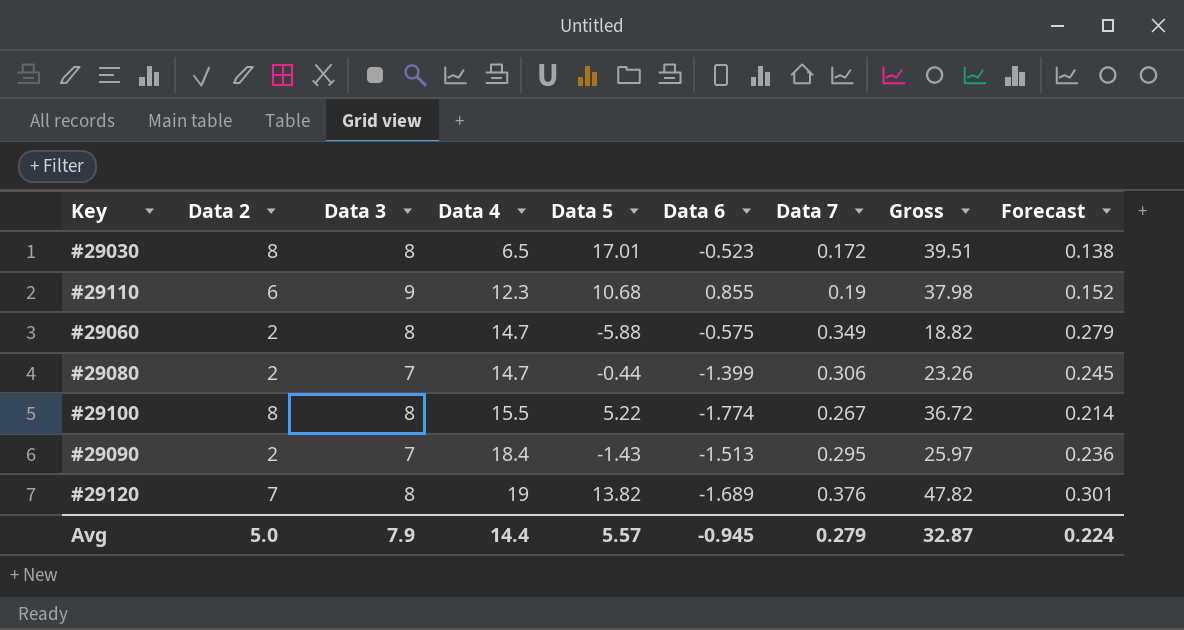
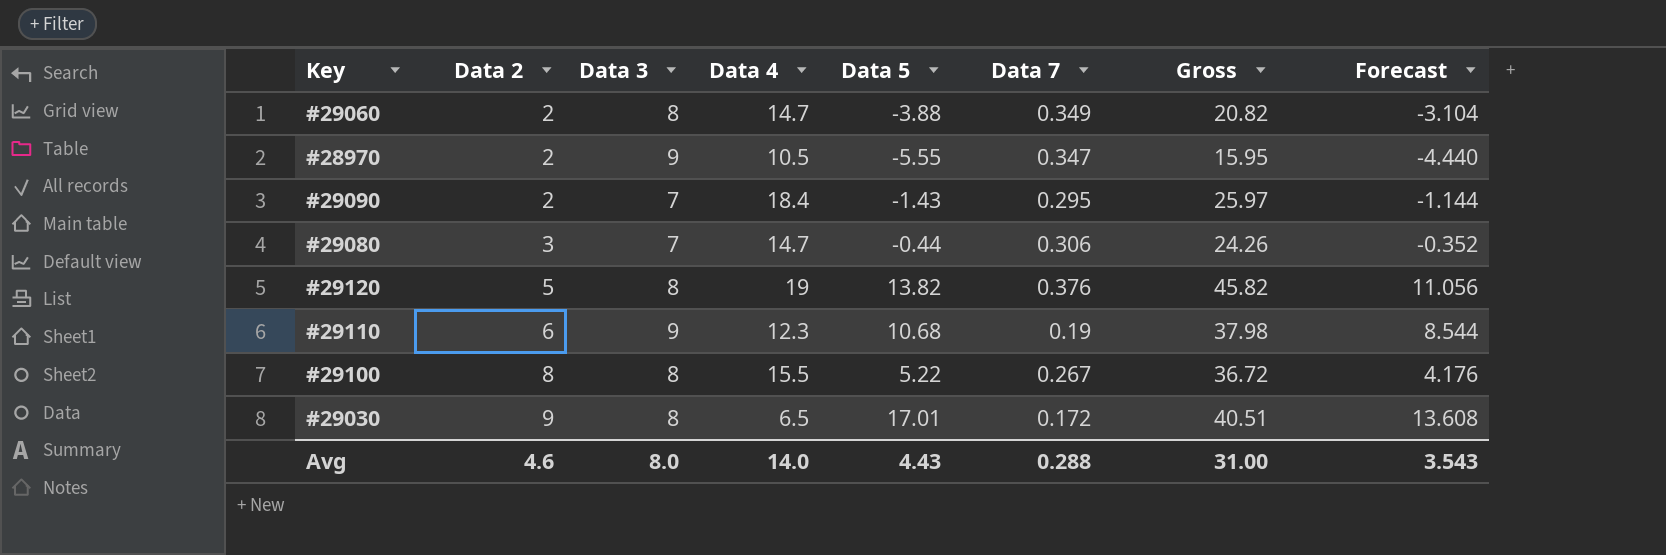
row order: Data 4 ascending -> Data 2 ascending
column Data 6 | position: 6 -> none
column Forecast | formula: [Data 7] * 0.8 -> [Data 5] * 0.8
#29060 | Data 5: -5.88 -> -3.88
#29060 | Gross: 18.82 -> 20.82
row #28970: none -> 2 | 9 | 10.5 | -5.55 | 0.347 | 15.95 | -4.440
#29080 | Data 2: 2 -> 3
#29080 | Gross: 23.26 -> 24.26
#29120 | Data 2: 7 -> 5
#29120 | Gross: 47.82 -> 45.82
#29030 | Data 2: 8 -> 9
#29030 | Gross: 39.51 -> 40.51
Avg | Data 2: 5.0 -> 4.6
Avg | Data 3: 7.9 -> 8.0
Avg | Data 4: 14.4 -> 14.0
Avg | Data 5: 5.57 -> 4.43
Avg | Data 7: 0.279 -> 0.288
Avg | Gross: 32.87 -> 31.00
Avg | Forecast: 0.224 -> 3.543

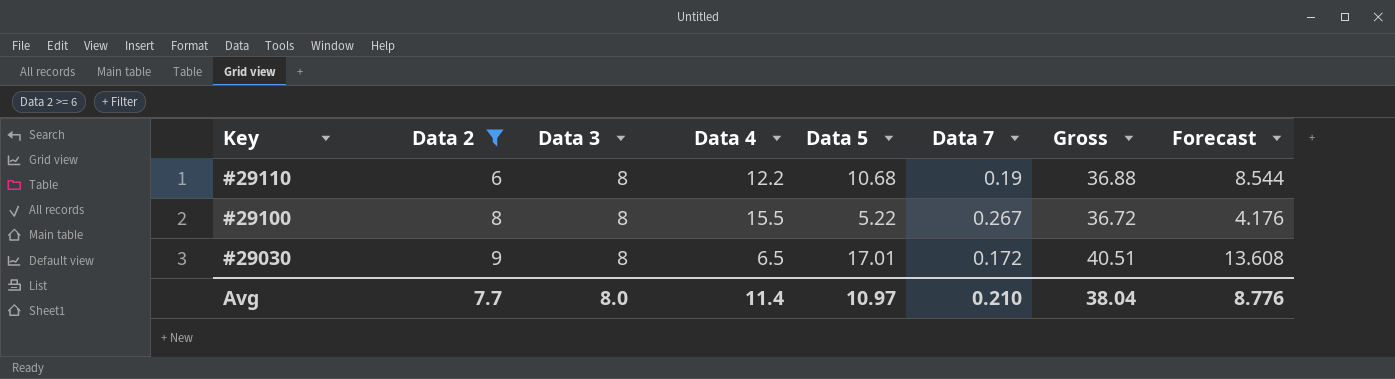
filter: none -> Data 2 >= 6
#29110 | Data 3: 9 -> 8
#29110 | Data 4: 12.3 -> 12.2
#29110 | Gross: 37.98 -> 36.88
Avg | Data 2: 4.6 -> 7.7
Avg | Data 4: 14.0 -> 11.4
Avg | Data 5: 4.43 -> 10.97
Avg | Data 7: 0.288 -> 0.210
Avg | Gross: 31.00 -> 38.04
Avg | Forecast: 3.543 -> 8.776

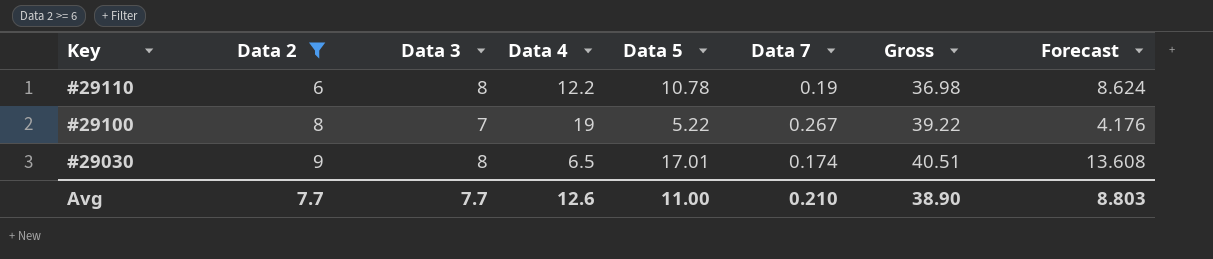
#29110 | Data 5: 10.68 -> 10.78
#29110 | Gross: 36.88 -> 36.98
#29110 | Forecast: 8.544 -> 8.624
#29100 | Data 3: 8 -> 7
#29100 | Data 4: 15.5 -> 19
#29100 | Gross: 36.72 -> 39.22
#29030 | Data 7: 0.172 -> 0.174
Avg | Data 3: 8.0 -> 7.7
Avg | Data 4: 11.4 -> 12.6
Avg | Data 5: 10.97 -> 11.00
Avg | Gross: 38.04 -> 38.90
Avg | Forecast: 8.776 -> 8.803

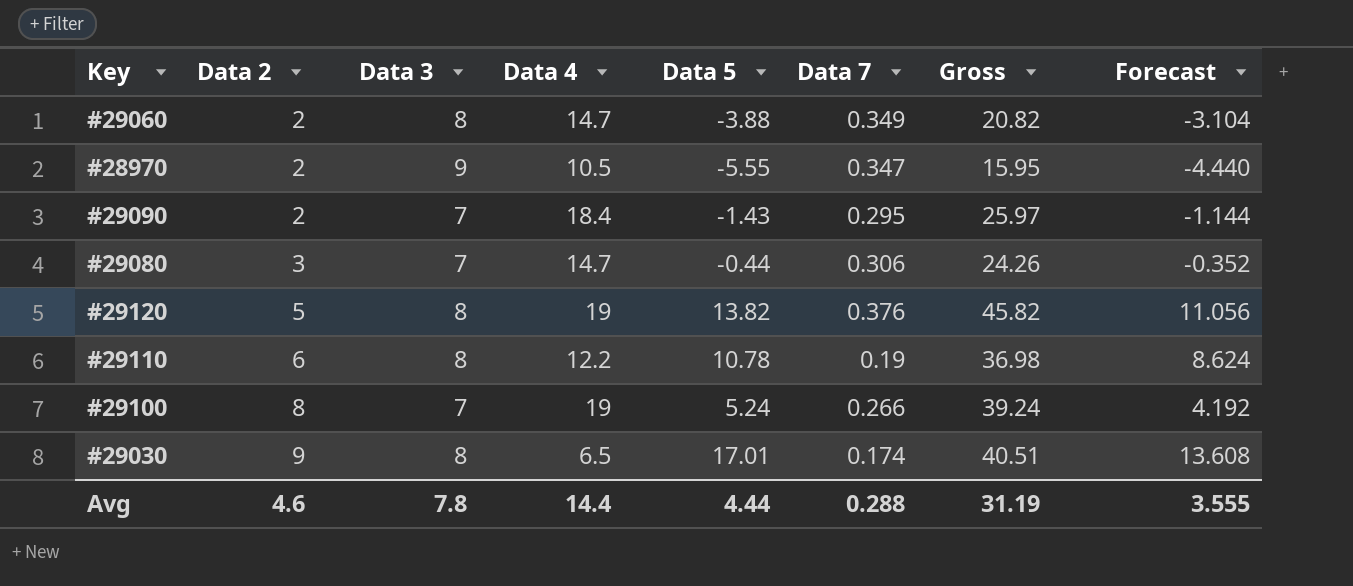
filter: Data 2 >= 6 -> none
#29100 | Data 5: 5.22 -> 5.24
#29100 | Data 7: 0.267 -> 0.266
#29100 | Gross: 39.22 -> 39.24
#29100 | Forecast: 4.176 -> 4.192
Avg | Data 2: 7.7 -> 4.6
Avg | Data 3: 7.7 -> 7.8
Avg | Data 4: 12.6 -> 14.4
Avg | Data 5: 11.00 -> 4.44
Avg | Data 7: 0.210 -> 0.288
Avg | Gross: 38.90 -> 31.19
Avg | Forecast: 8.803 -> 3.555

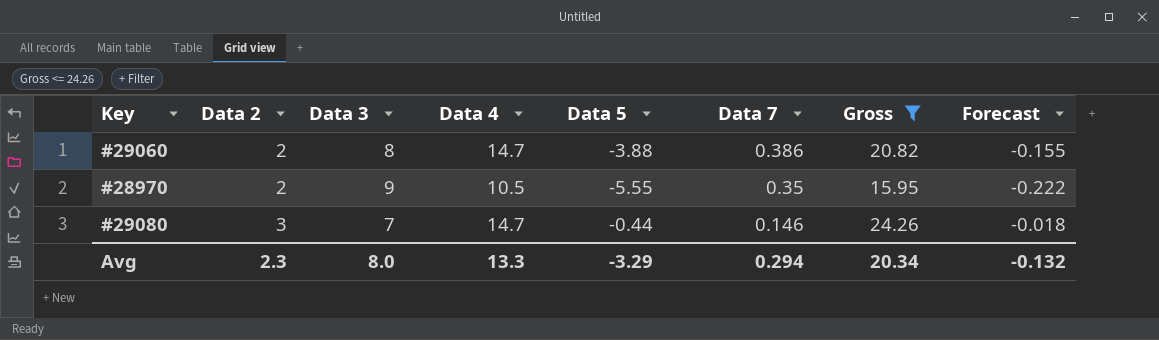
filter: none -> Gross <= 24.26
column Forecast | formula: [Data 5] * 0.8 -> [Data 5] * 0.04
#29060 | Data 7: 0.349 -> 0.386
#28970 | Data 7: 0.347 -> 0.35
#29080 | Data 7: 0.306 -> 0.146
Avg | Data 2: 4.6 -> 2.3
Avg | Data 3: 7.8 -> 8.0
Avg | Data 4: 14.4 -> 13.3
Avg | Data 5: 4.44 -> -3.29
Avg | Data 7: 0.288 -> 0.294
Avg | Gross: 31.19 -> 20.34
Avg | Forecast: 3.555 -> -0.132

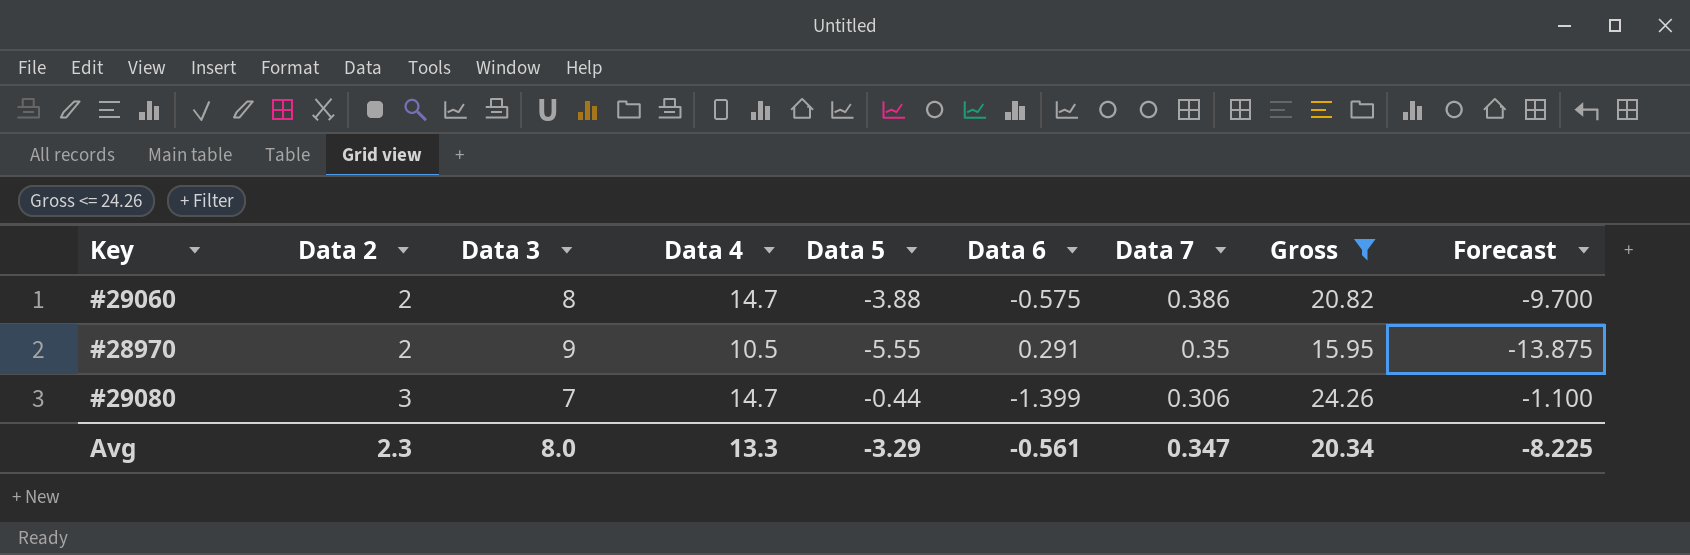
column Data 6 | position: none -> 6
column Forecast | formula: [Data 5] * 0.04 -> [Data 5] * 2.5
#29080 | Data 7: 0.146 -> 0.306
Avg | Data 7: 0.294 -> 0.347
Avg | Forecast: -0.132 -> -8.225

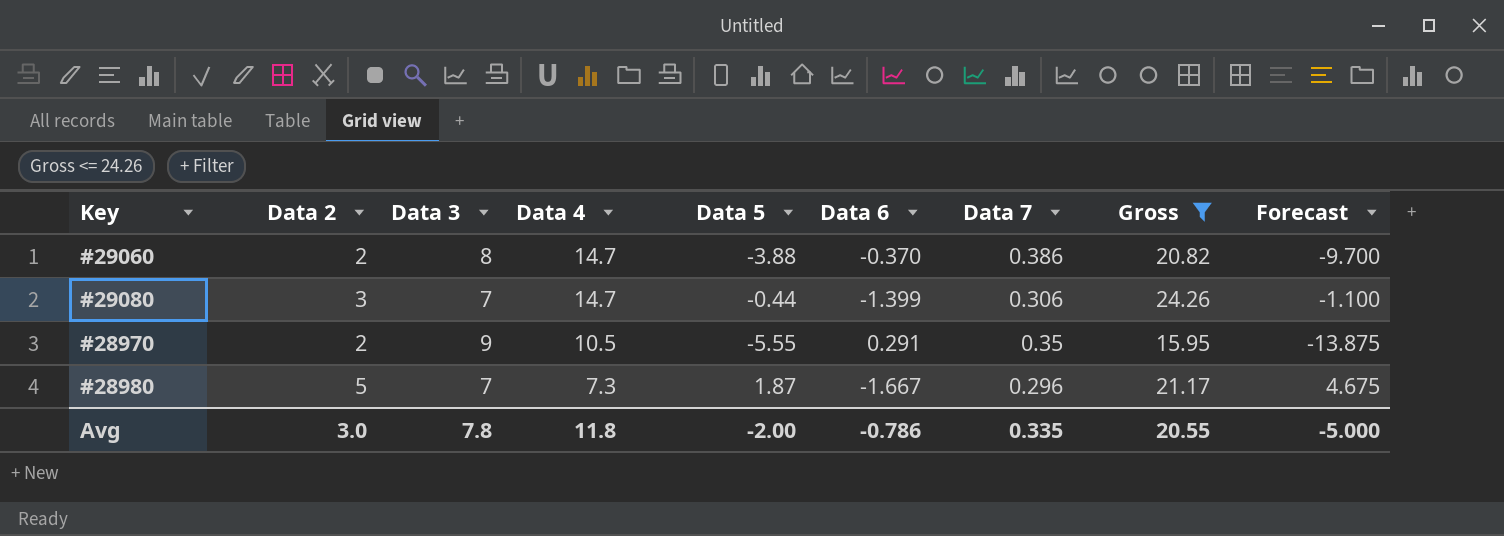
row order: Data 2 ascending -> Data 4 descending
#29060 | Data 6: -0.575 -> -0.370
row #28980: none -> 5 | 7 | 7.3 | 1.87 | -1.667 | 0.296 | 21.17 | 4.675
Avg | Data 2: 2.3 -> 3.0
Avg | Data 3: 8.0 -> 7.8
Avg | Data 4: 13.3 -> 11.8
Avg | Data 5: -3.29 -> -2.00
Avg | Data 6: -0.561 -> -0.786
Avg | Data 7: 0.347 -> 0.335
Avg | Gross: 20.34 -> 20.55
Avg | Forecast: -8.225 -> -5.000

